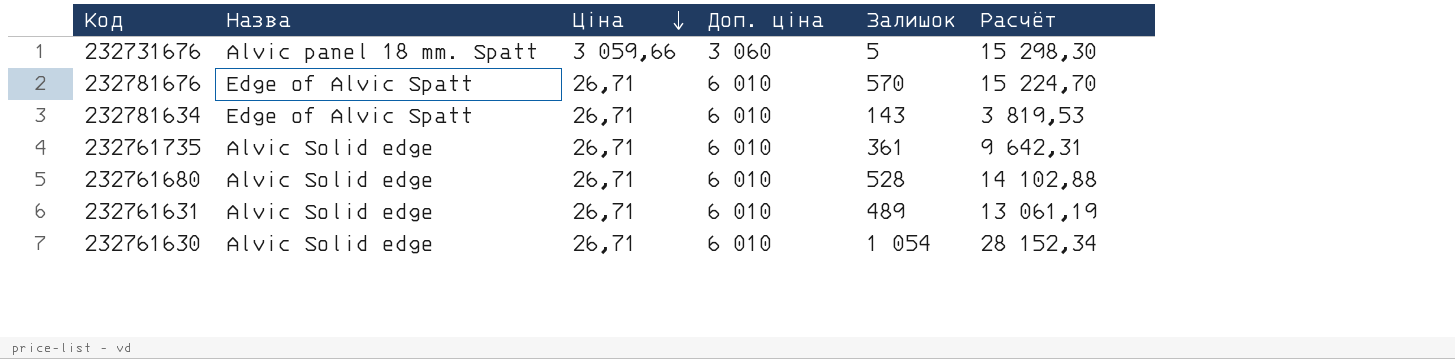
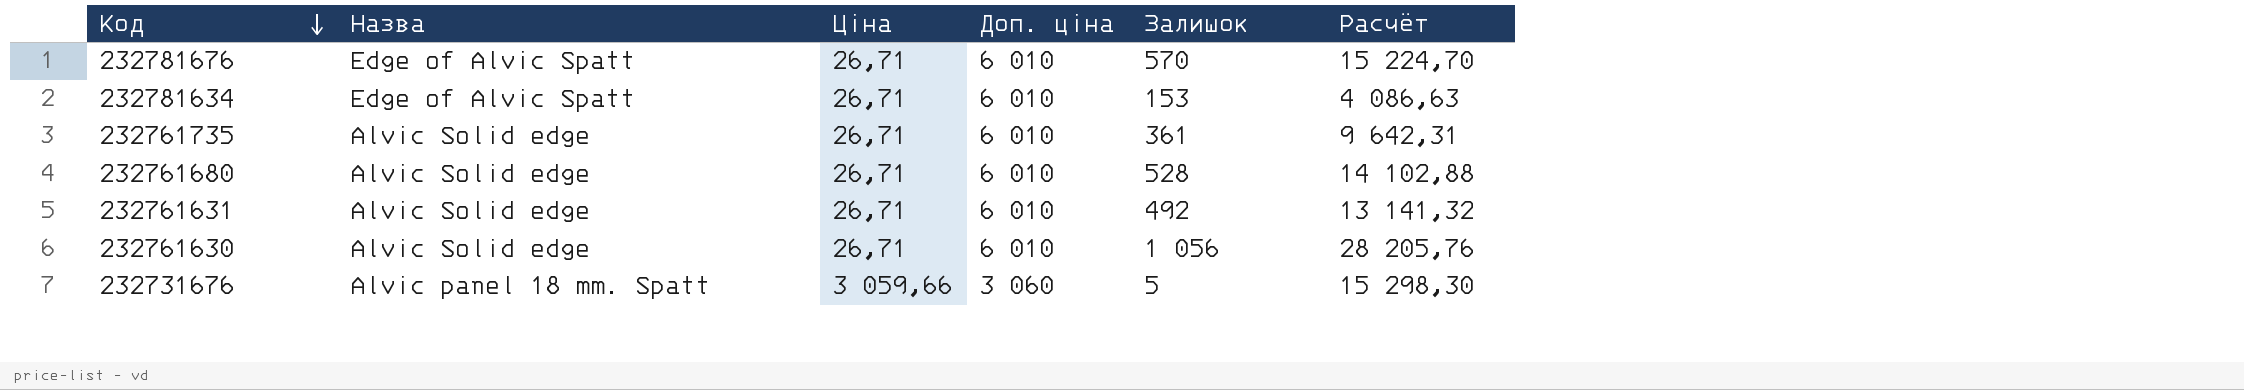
row order: Ціна descending -> Код descending
232781634 | Залишок: 143 -> 153
232781634 | Расчёт: 3 819,53 -> 4 086,63
232761631 | Залишок: 489 -> 492
232761631 | Расчёт: 13 061,19 -> 13 141,32
232761630 | Залишок: 1 054 -> 1 056
232761630 | Расчёт: 28 152,34 -> 28 205,76

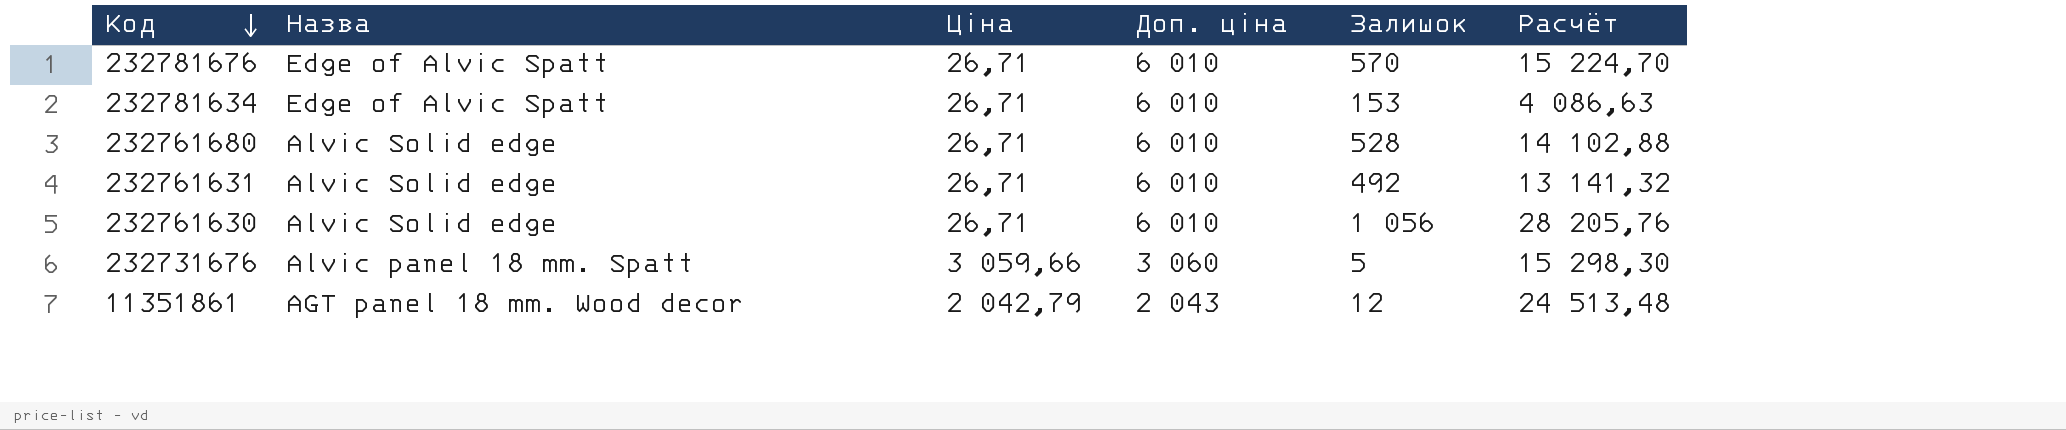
row 232761735: Alvic Solid edge | 26,71 | 6 010 | 361 | 9 642,31 -> none
row 11351861: none -> AGT panel 18 mm. Wood decor | 2 042,79 | 2 043 | 12 | 24 513,48

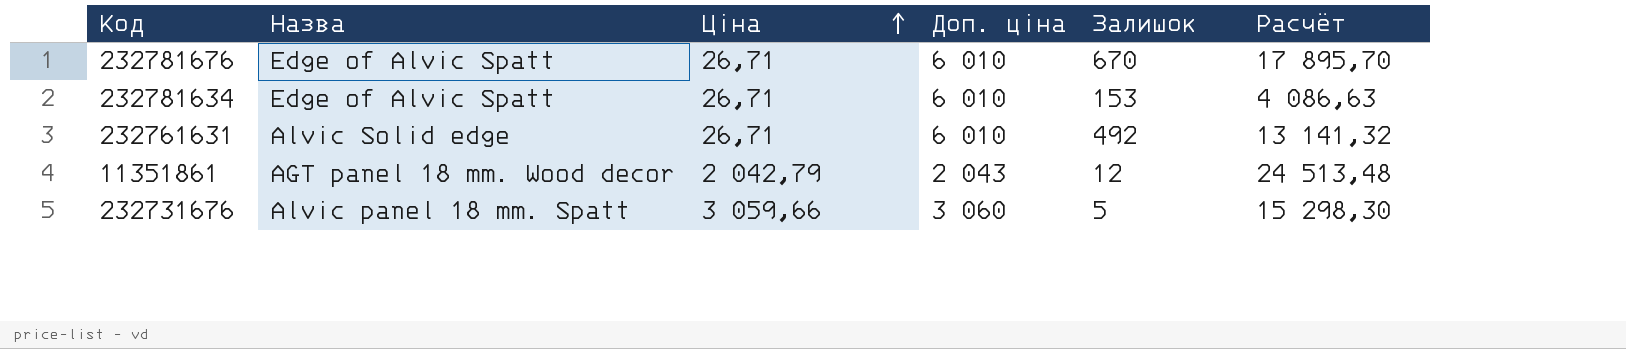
row order: Код descending -> Ціна ascending
row 232761680: Alvic Solid edge | 26,71 | 6 010 | 528 | 14 102,88 -> none
row 232761630: Alvic Solid edge | 26,71 | 6 010 | 1 056 | 28 205,76 -> none
232781676 | Залишок: 570 -> 670
232781676 | Расчёт: 15 224,70 -> 17 895,70

